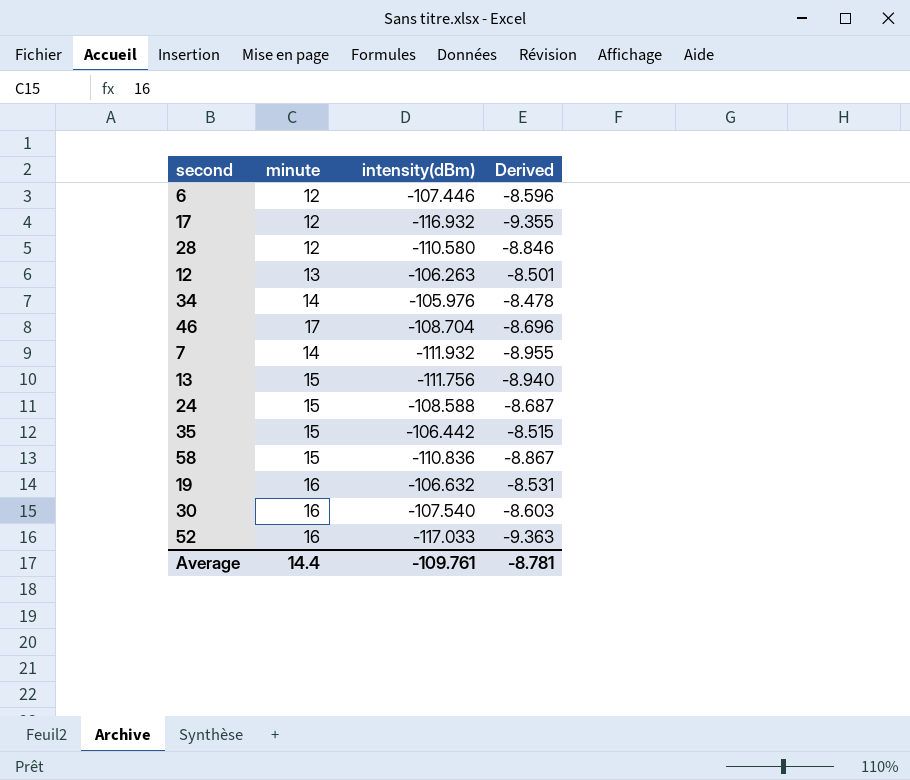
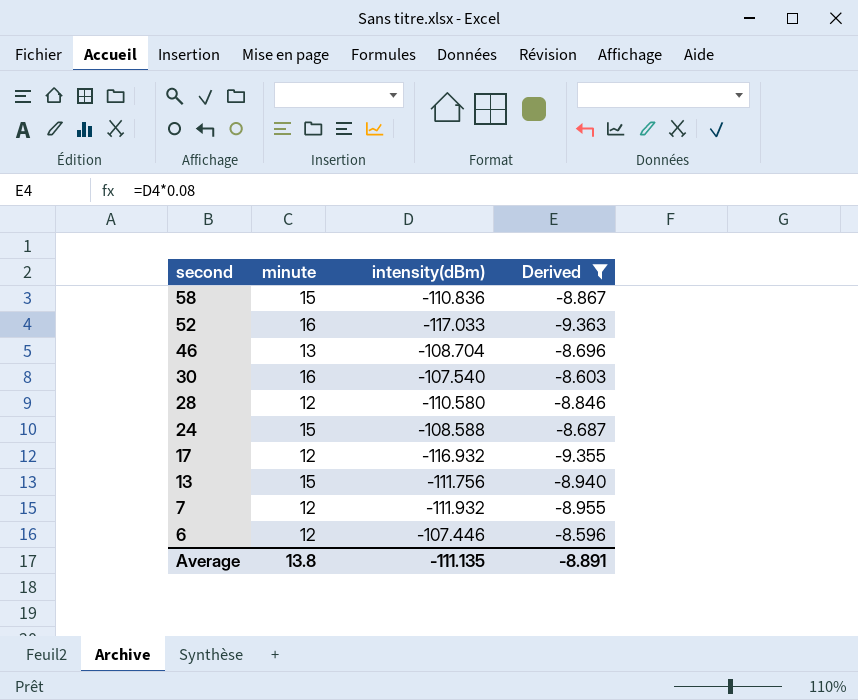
filter: none -> Derived <= -8.596
row order: none -> second descending
46 | minute: 17 -> 13
7 | minute: 14 -> 12
Average | minute: 14.4 -> 13.8
Average | intensity(dBm): -109.761 -> -111.135
Average | Derived: -8.781 -> -8.891

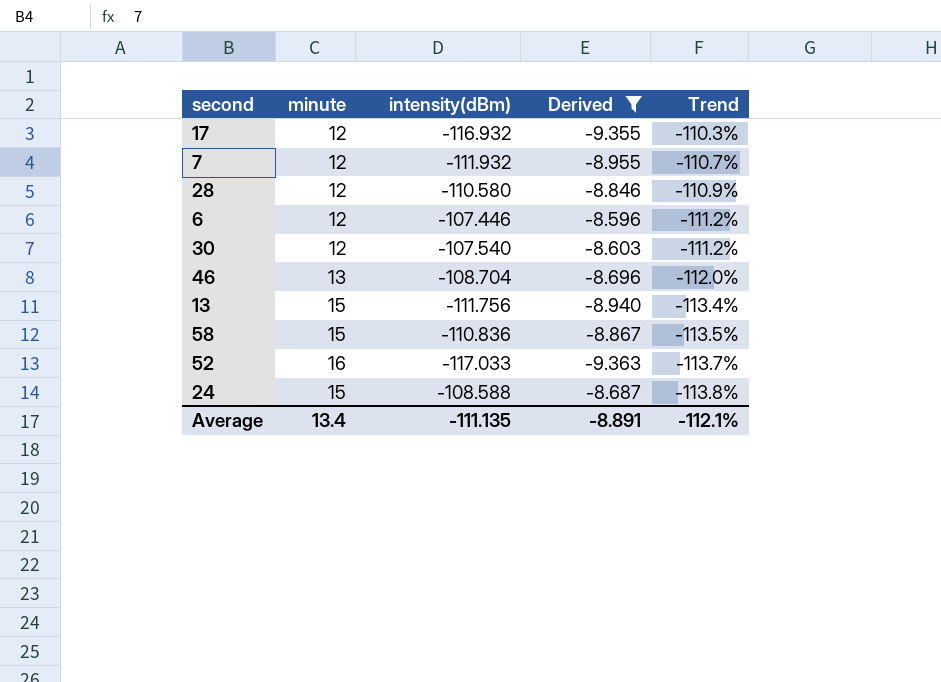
row order: second descending -> Trend descending
column Trend | formula: none -> ([minute] - [intensity(dBm)]) / [intensity(dBm)]
30 | minute: 16 -> 12
Average | minute: 13.8 -> 13.4

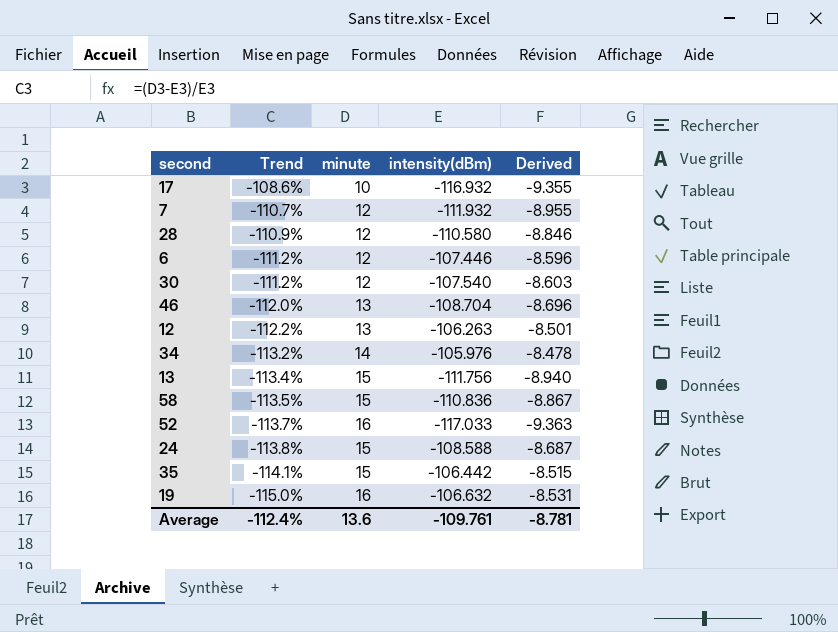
filter: Derived <= -8.596 -> none
column Trend | position: 5 -> 2
17 | Trend: -110.3% -> -108.6%
17 | minute: 12 -> 10
Average | Trend: -112.1% -> -112.4%
Average | minute: 13.4 -> 13.6
Average | intensity(dBm): -111.135 -> -109.761
Average | Derived: -8.891 -> -8.781

